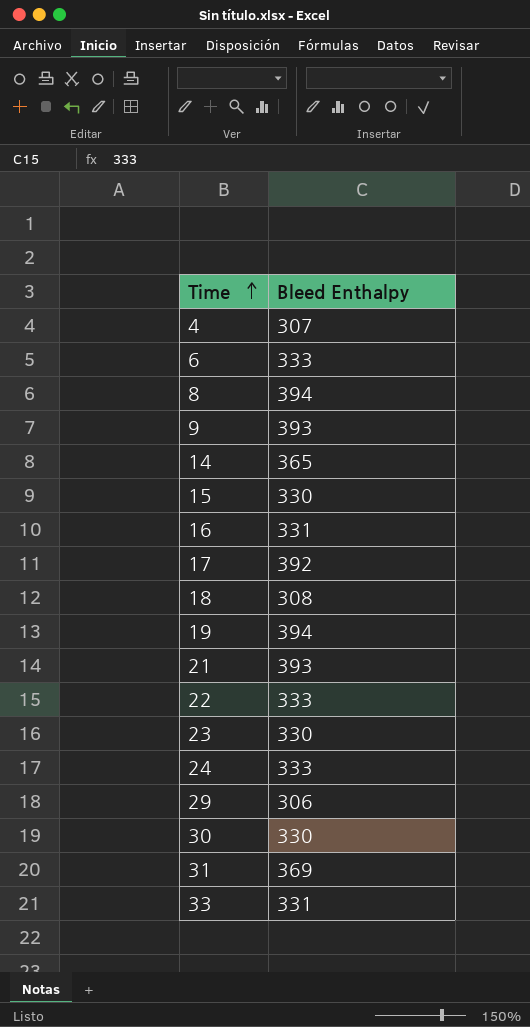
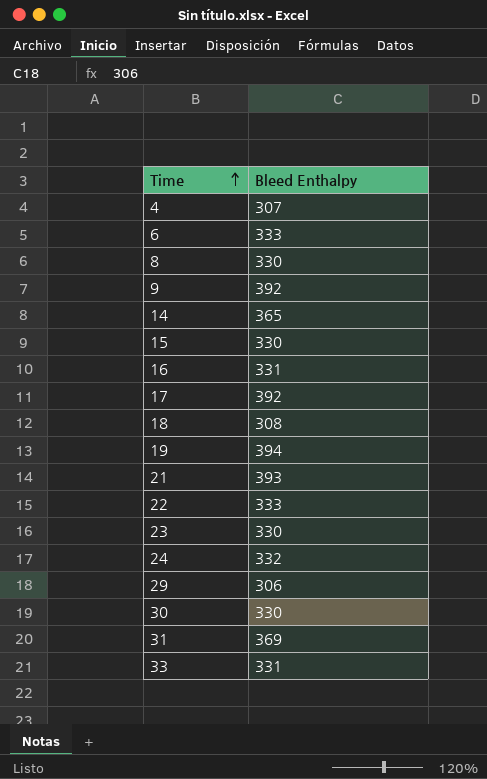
8 | Bleed Enthalpy: 394 -> 330
9 | Bleed Enthalpy: 393 -> 392
24 | Bleed Enthalpy: 333 -> 332

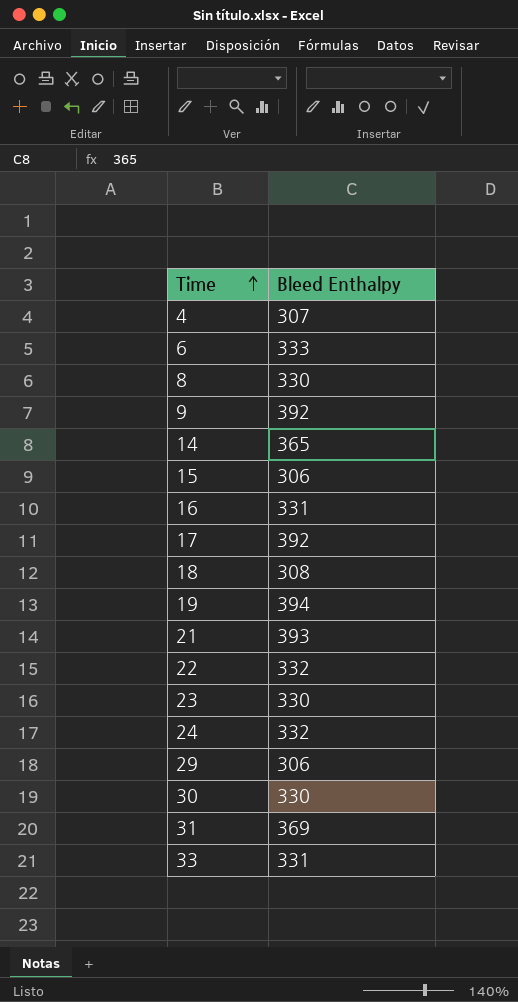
15 | Bleed Enthalpy: 330 -> 306
22 | Bleed Enthalpy: 333 -> 332

